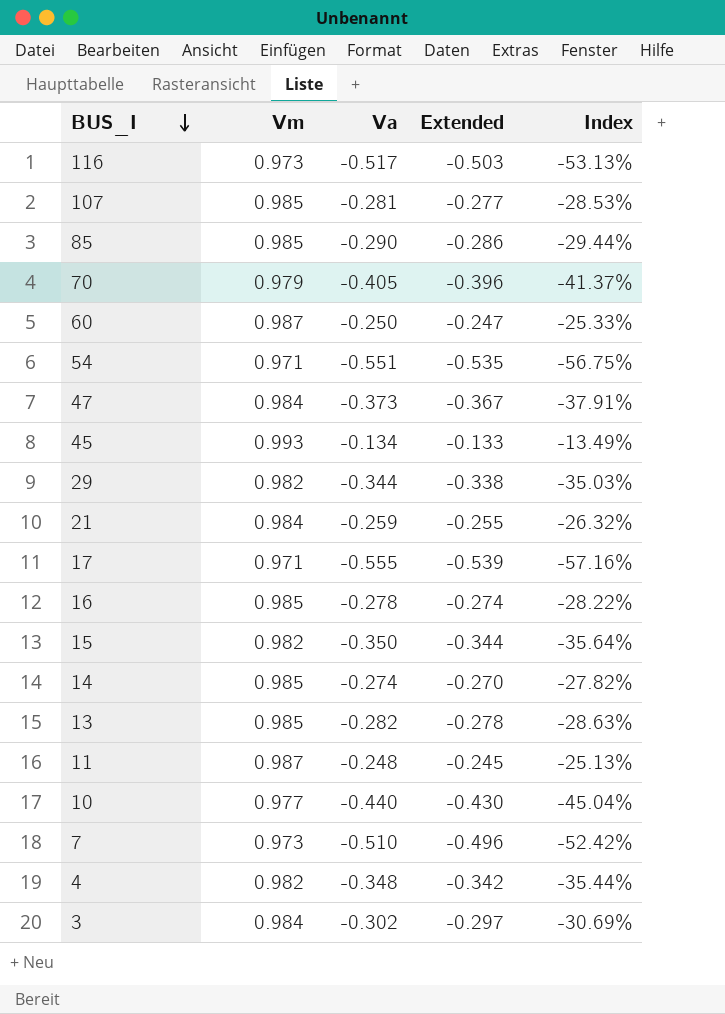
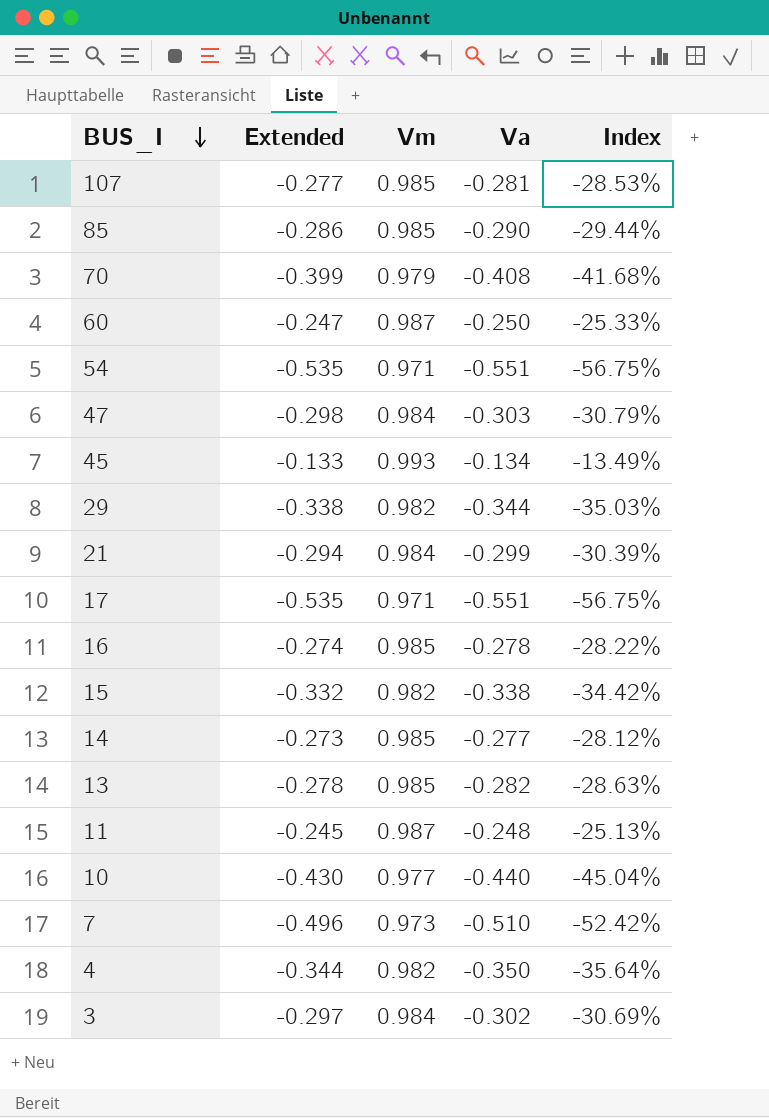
column Extended | position: 4 -> 2
row 116: 0.973 | -0.517 | -0.503 | -53.13% -> none
70 | Extended: -0.396 -> -0.399
70 | Va: -0.405 -> -0.408
70 | Index: -41.37% -> -41.68%
47 | Extended: -0.367 -> -0.298
47 | Va: -0.373 -> -0.303
47 | Index: -37.91% -> -30.79%
21 | Extended: -0.255 -> -0.294
21 | Va: -0.259 -> -0.299
21 | Index: -26.32% -> -30.39%
17 | Extended: -0.539 -> -0.535
17 | Va: -0.555 -> -0.551
17 | Index: -57.16% -> -56.75%
15 | Extended: -0.344 -> -0.332
15 | Va: -0.350 -> -0.338
15 | Index: -35.64% -> -34.42%
14 | Extended: -0.270 -> -0.273
14 | Va: -0.274 -> -0.277
14 | Index: -27.82% -> -28.12%
4 | Extended: -0.342 -> -0.344
4 | Va: -0.348 -> -0.350
4 | Index: -35.44% -> -35.64%

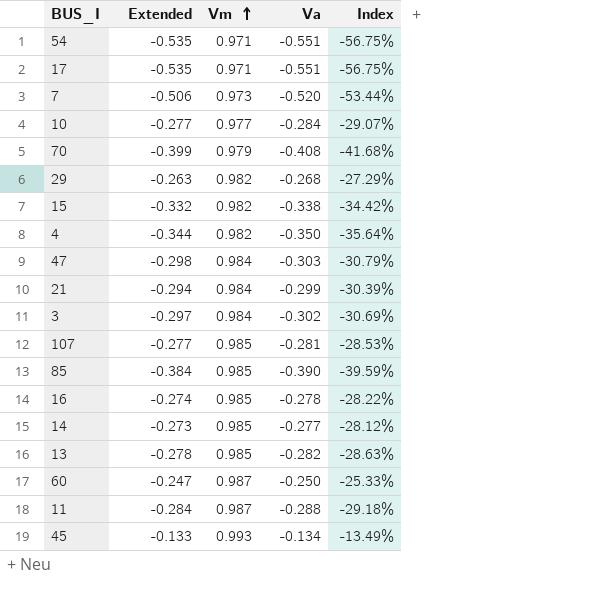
row order: BUS_I descending -> Vm ascending
7 | Extended: -0.496 -> -0.506
7 | Va: -0.510 -> -0.520
7 | Index: -52.42% -> -53.44%
10 | Extended: -0.430 -> -0.277
10 | Va: -0.440 -> -0.284
10 | Index: -45.04% -> -29.07%
29 | Extended: -0.338 -> -0.263
29 | Va: -0.344 -> -0.268
29 | Index: -35.03% -> -27.29%
85 | Extended: -0.286 -> -0.384
85 | Va: -0.290 -> -0.390
85 | Index: -29.44% -> -39.59%
11 | Extended: -0.245 -> -0.284
11 | Va: -0.248 -> -0.288
11 | Index: -25.13% -> -29.18%

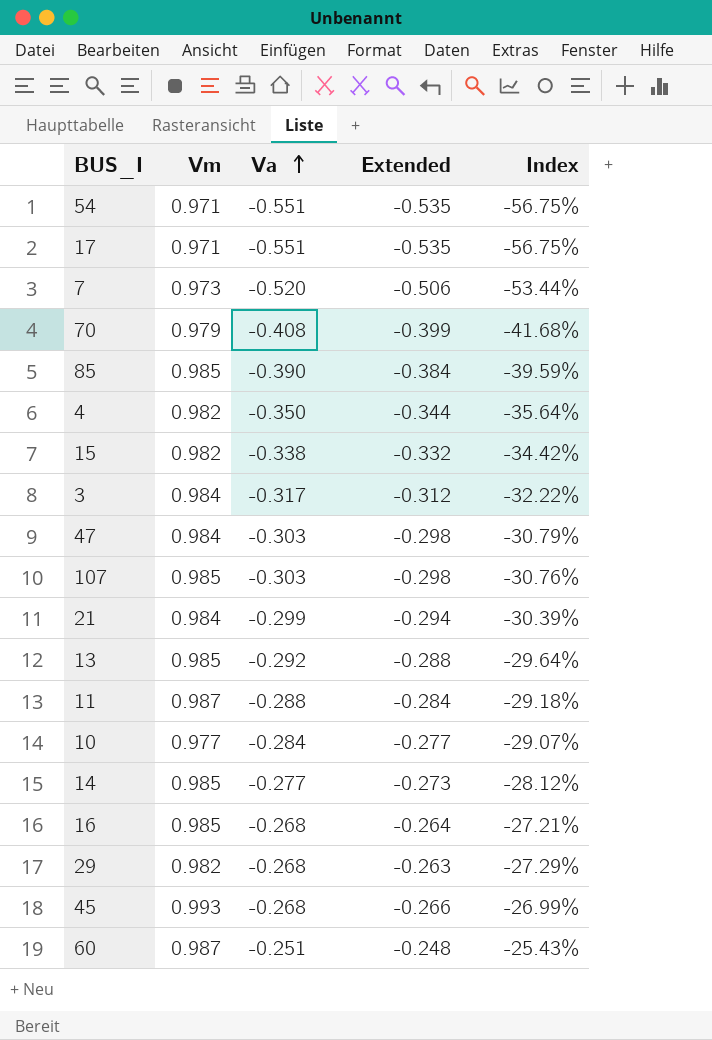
row order: Vm ascending -> Va ascending
column Extended | position: 2 -> 4
3 | Va: -0.302 -> -0.317
3 | Extended: -0.297 -> -0.312
3 | Index: -30.69% -> -32.22%
107 | Va: -0.281 -> -0.303
107 | Extended: -0.277 -> -0.298
107 | Index: -28.53% -> -30.76%
13 | Va: -0.282 -> -0.292
13 | Extended: -0.278 -> -0.288
13 | Index: -28.63% -> -29.64%
16 | Va: -0.278 -> -0.268
16 | Extended: -0.274 -> -0.264
16 | Index: -28.22% -> -27.21%
45 | Va: -0.134 -> -0.268
45 | Extended: -0.133 -> -0.266
45 | Index: -13.49% -> -26.99%
60 | Va: -0.250 -> -0.251
60 | Extended: -0.247 -> -0.248
60 | Index: -25.33% -> -25.43%

